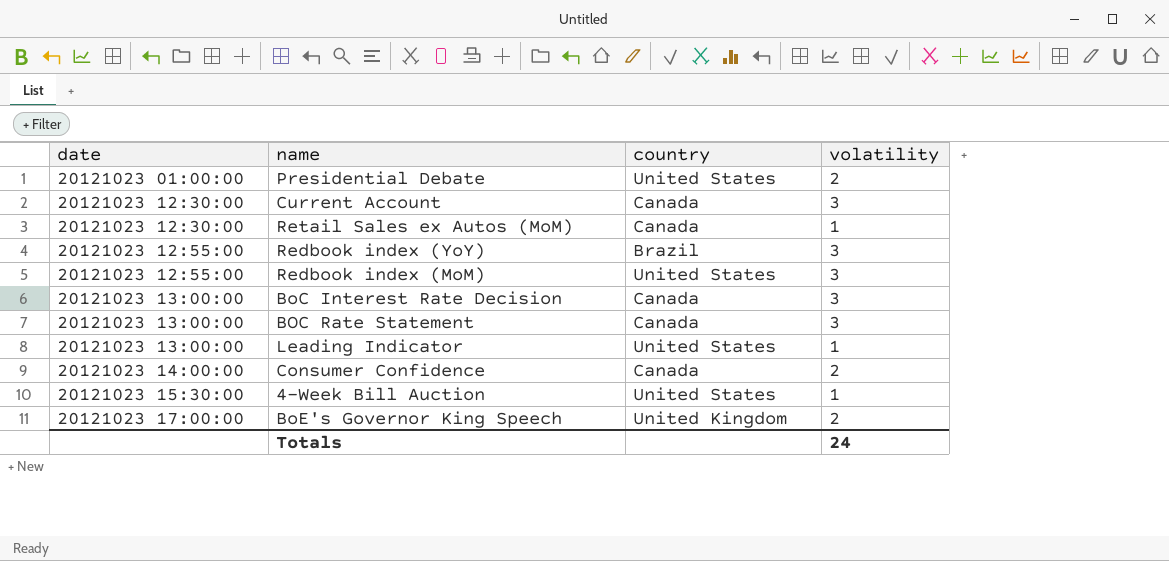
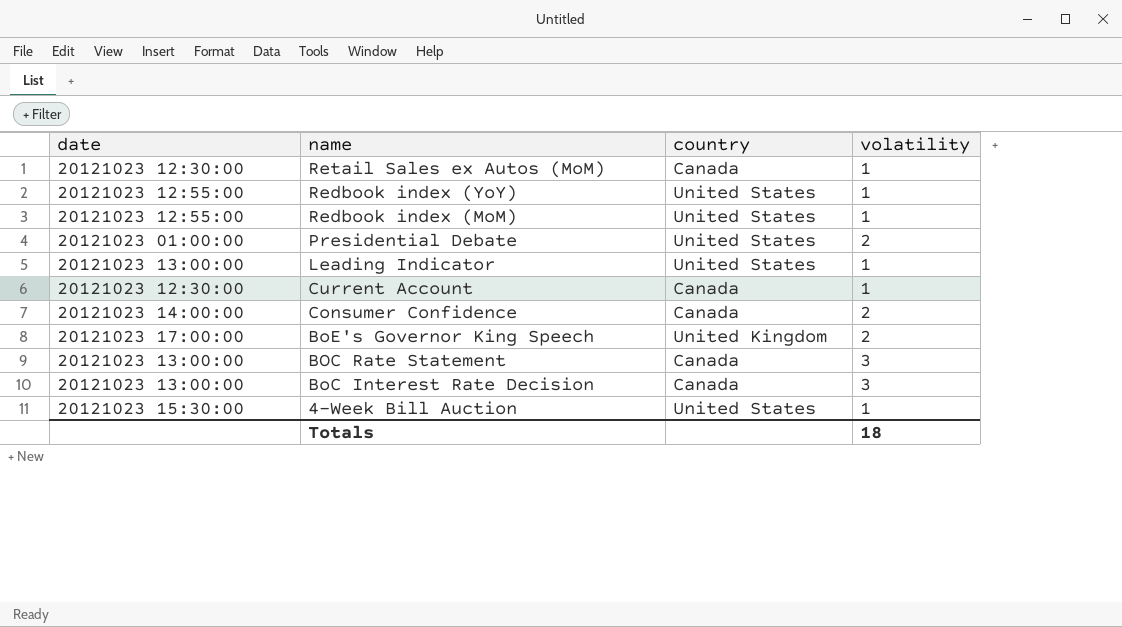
row order: date ascending -> name descending
Redbook index (YoY) | country: Brazil -> United States
Redbook index (YoY) | volatility: 3 -> 1
Redbook index (MoM) | volatility: 3 -> 1
Current Account | volatility: 3 -> 1
Totals | volatility: 24 -> 18

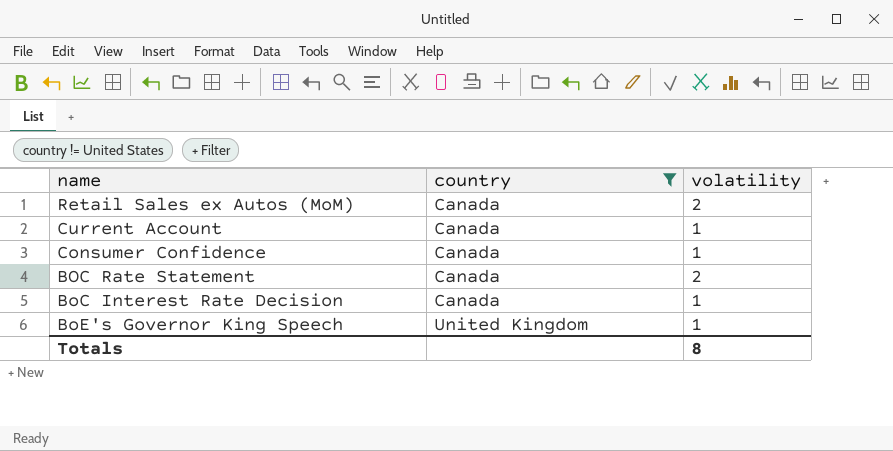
filter: none -> country != United States
row order: name descending -> country ascending
column date | position: 1 -> none
Retail Sales ex Autos (MoM) | volatility: 1 -> 2
Consumer Confidence | volatility: 2 -> 1
BOC Rate Statement | volatility: 3 -> 2
BoC Interest Rate Decision | volatility: 3 -> 1
BoE's Governor King Speech | volatility: 2 -> 1
Totals | volatility: 18 -> 8

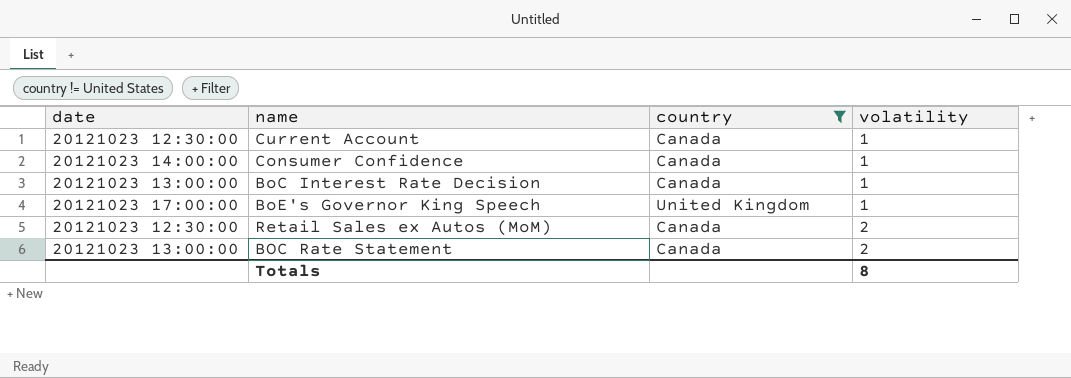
row order: country ascending -> volatility ascending
column date | position: none -> 1

